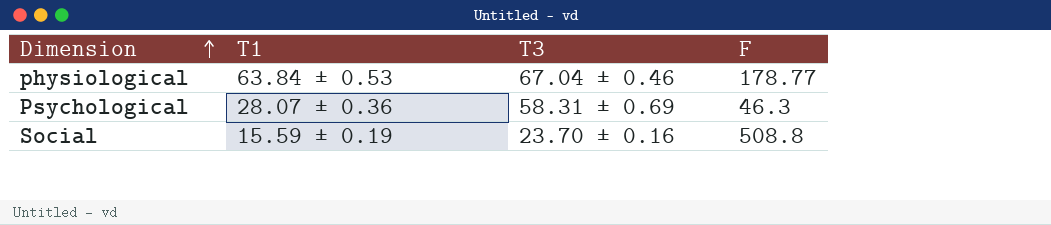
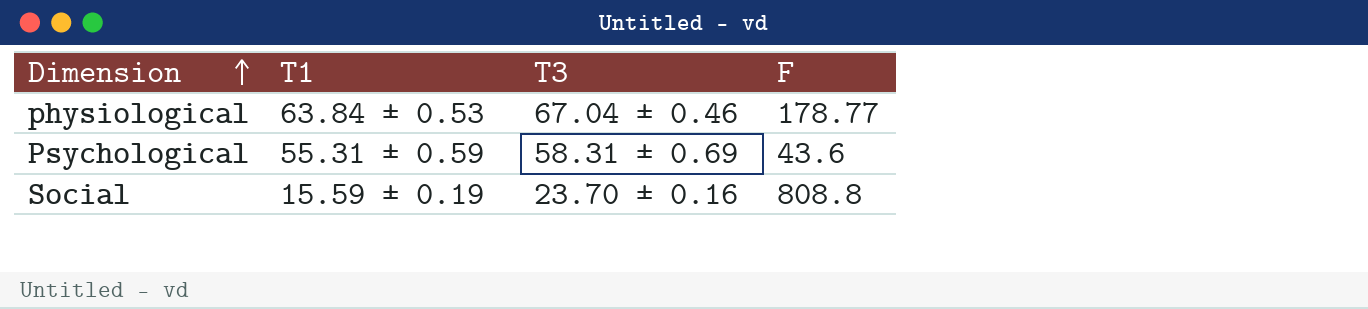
Psychological | T1: 28.07 ± 0.36 -> 55.31 ± 0.59
Psychological | F: 46.3 -> 43.6
Social | F: 508.8 -> 808.8

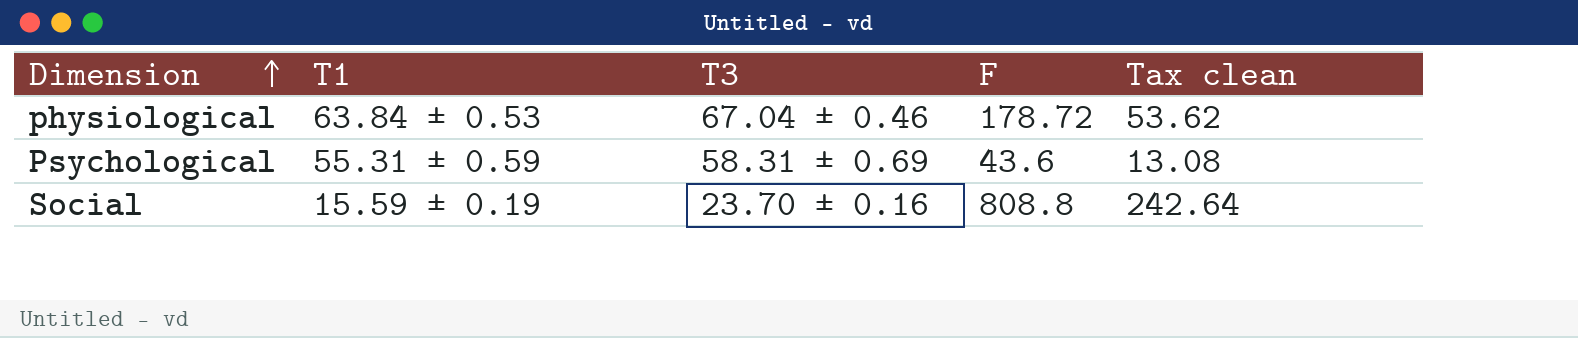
column Tax clean | formula: none -> [F] * 0.3
physiological | F: 178.77 -> 178.72

